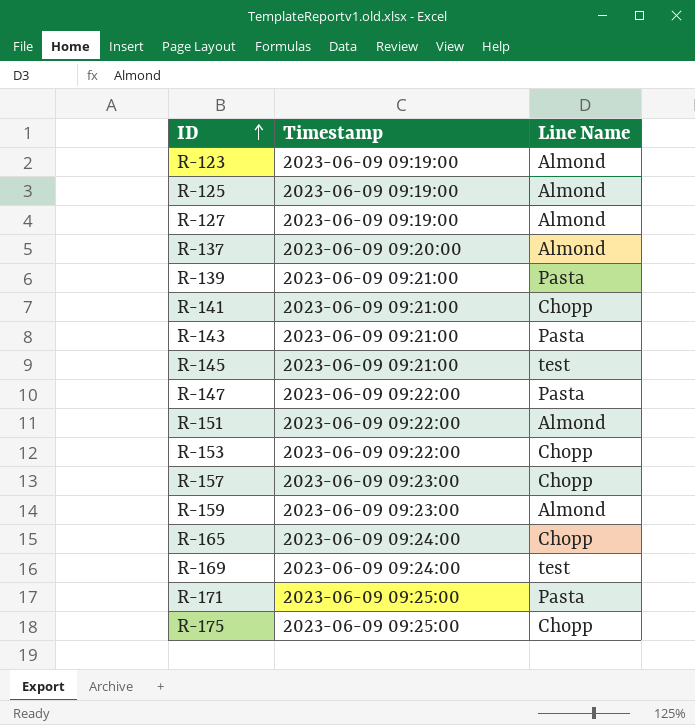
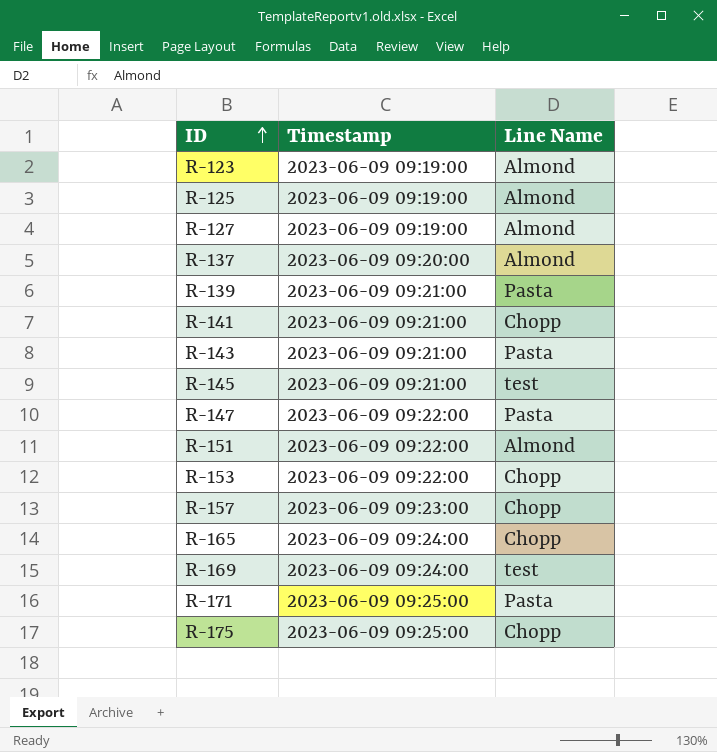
row R-159: 2023-06-09 09:23:00 | Almond -> none

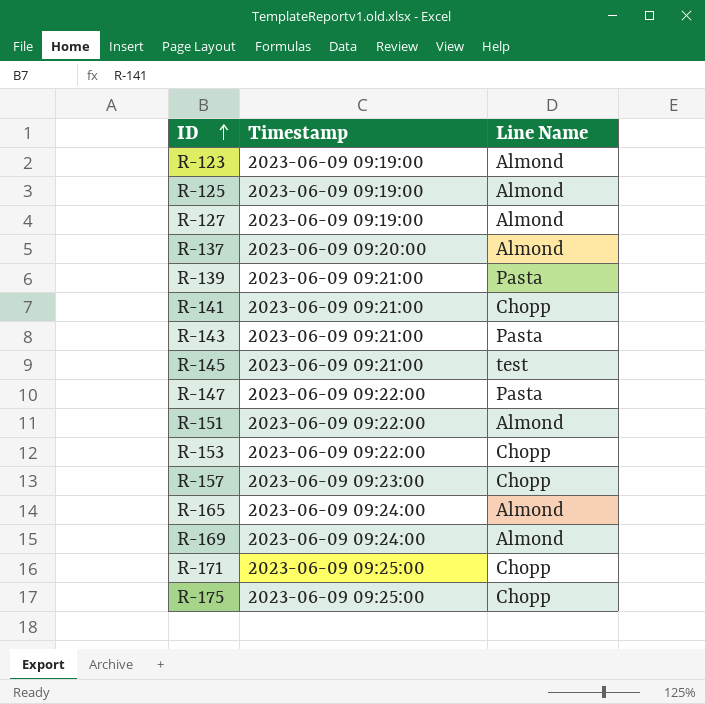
R-165 | Line Name: Chopp -> Almond
R-169 | Line Name: test -> Almond
R-171 | Line Name: Pasta -> Chopp

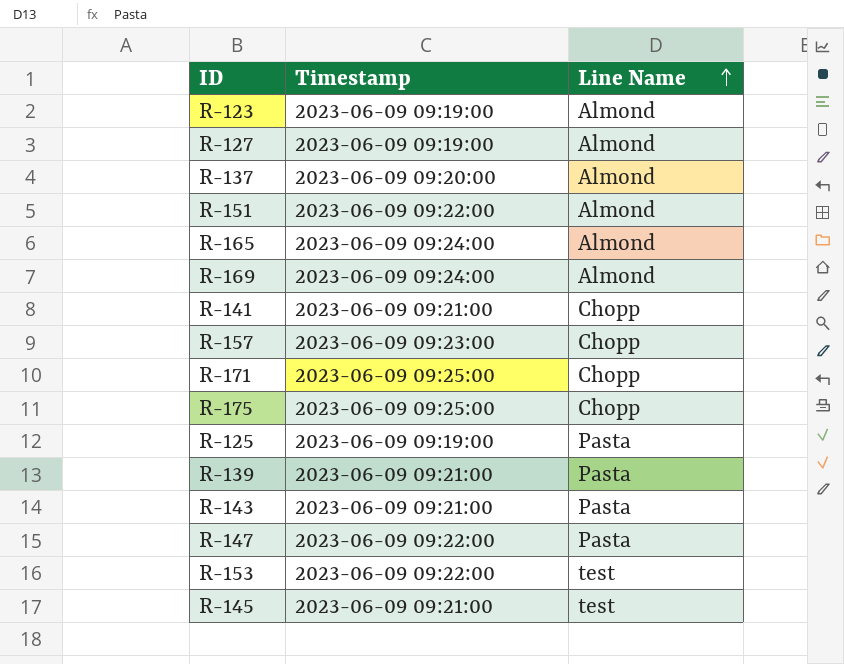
row order: ID ascending -> Line Name ascending
R-125 | Line Name: Almond -> Pasta
R-153 | Line Name: Chopp -> test

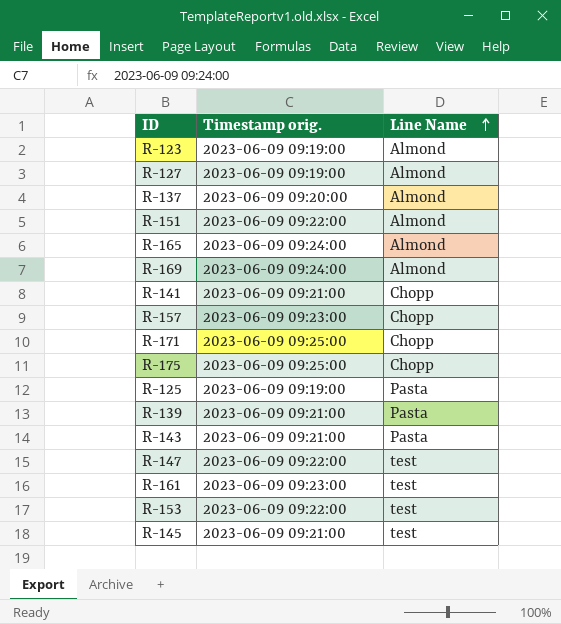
column name: Timestamp -> Timestamp orig.
R-147 | Line Name: Pasta -> test
row R-161: none -> 2023-06-09 09:23:00 | test

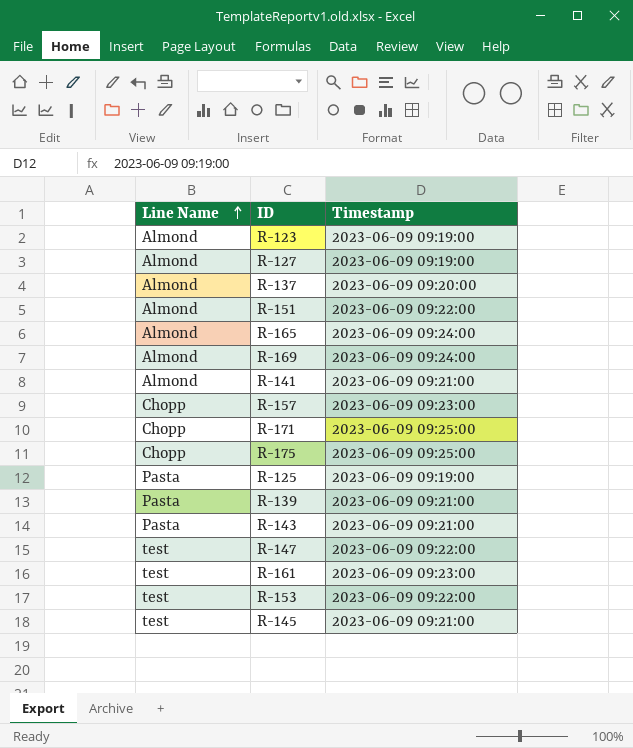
column Line Name | position: 3 -> 1
column name: Timestamp orig. -> Timestamp
R-141 | Line Name: Chopp -> Almond

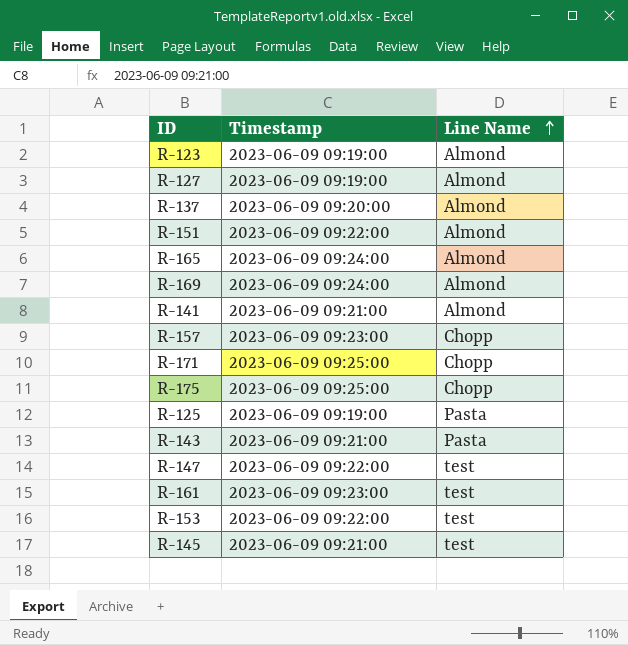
column Line Name | position: 1 -> 3
row R-139: Pasta | 2023-06-09 09:21:00 -> none

